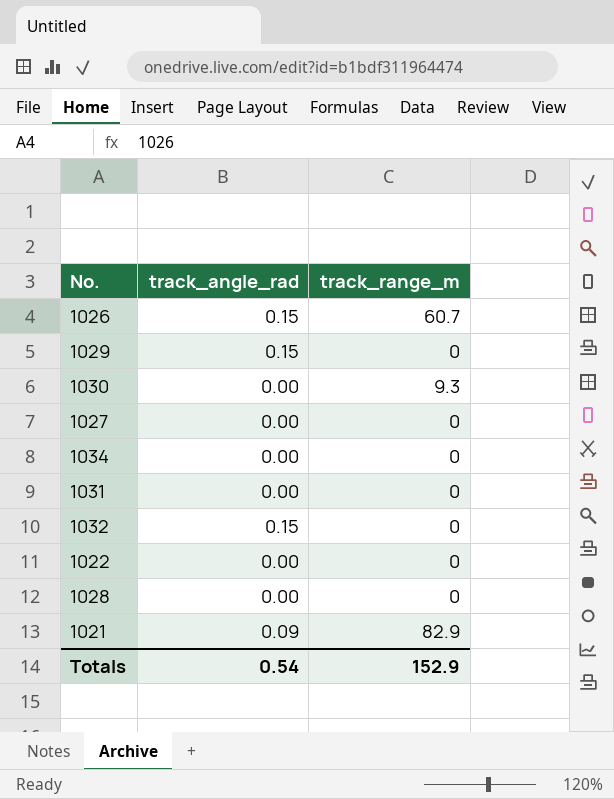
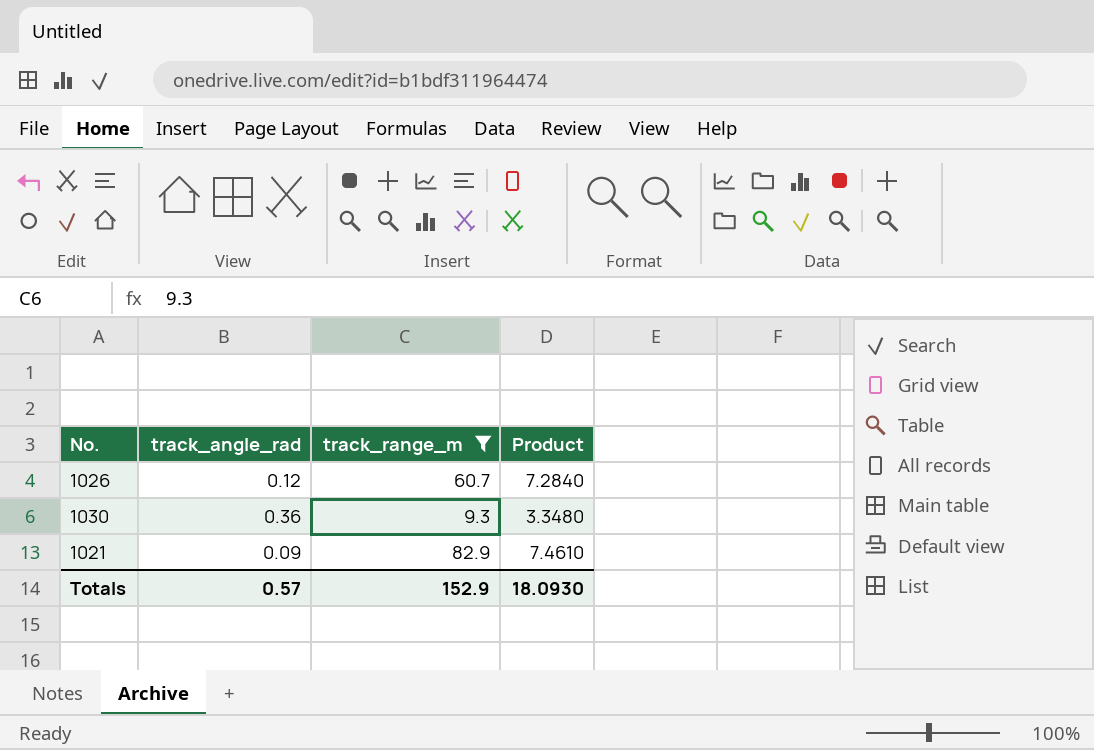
filter: none -> track_range_m != 0
column Product | formula: none -> [track_angle_rad] * [track_range_m]
1026 | track_angle_rad: 0.15 -> 0.12
1030 | track_angle_rad: 0.00 -> 0.36
Totals | track_angle_rad: 0.54 -> 0.57

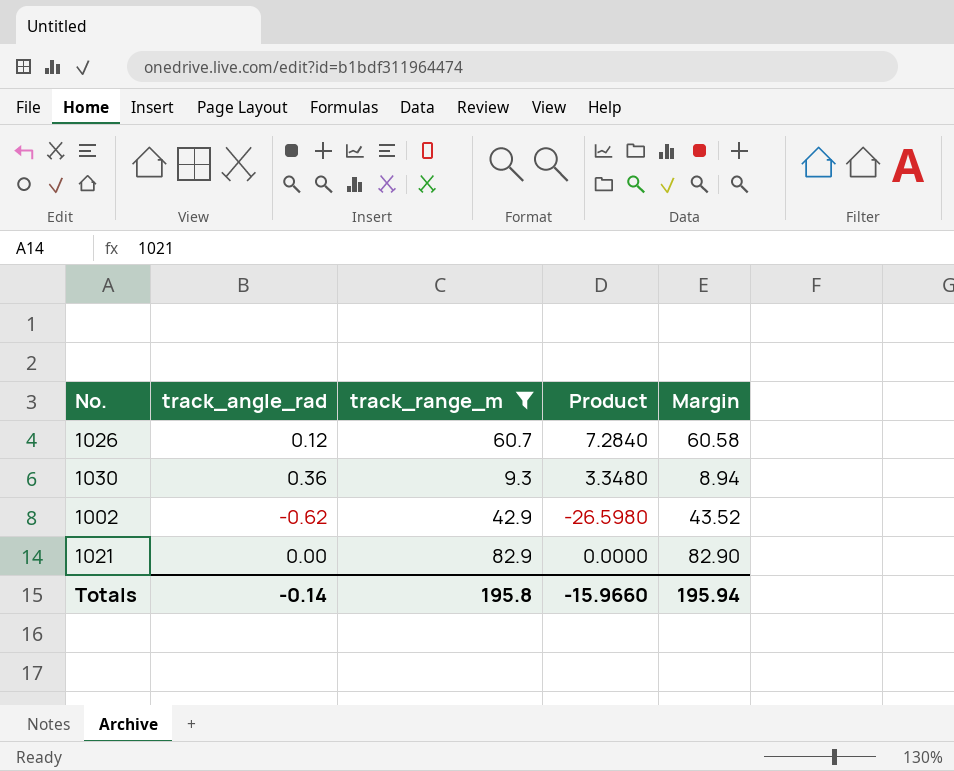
column Margin | formula: none -> [track_range_m] - [track_angle_rad]
row 1002: none -> -0.62 | 42.9 | -26.5980 | 43.52
1021 | track_angle_rad: 0.09 -> 0.00
1021 | Product: 7.4610 -> 0.0000
Totals | track_angle_rad: 0.57 -> -0.14
Totals | track_range_m: 152.9 -> 195.8
Totals | Product: 18.0930 -> -15.9660

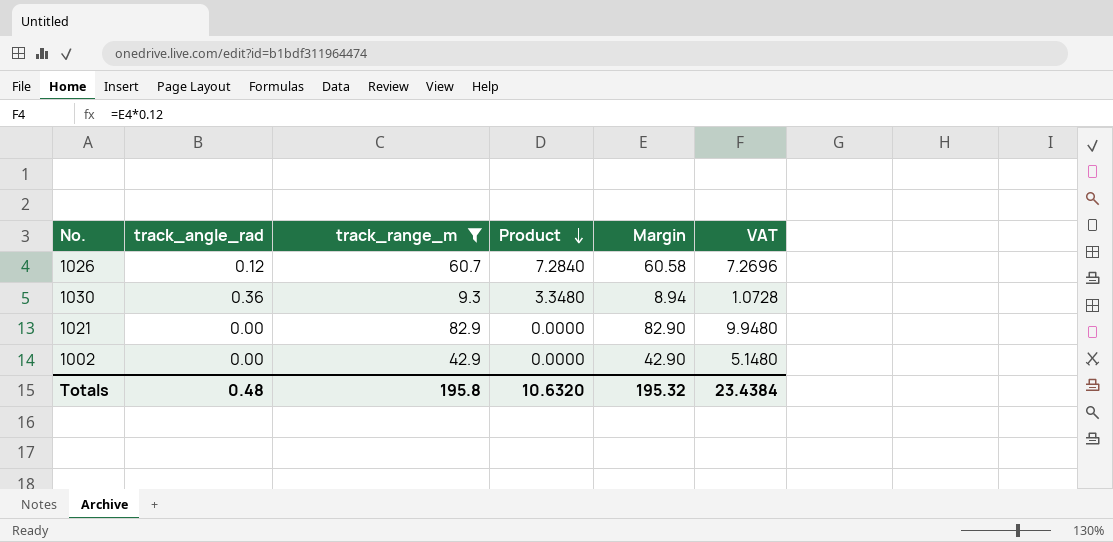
row order: none -> Product descending
column VAT | formula: none -> [Margin] * 0.12
1002 | track_angle_rad: -0.62 -> 0.00
1002 | Product: -26.5980 -> 0.0000
1002 | Margin: 43.52 -> 42.90
Totals | track_angle_rad: -0.14 -> 0.48
Totals | Product: -15.9660 -> 10.6320
Totals | Margin: 195.94 -> 195.32

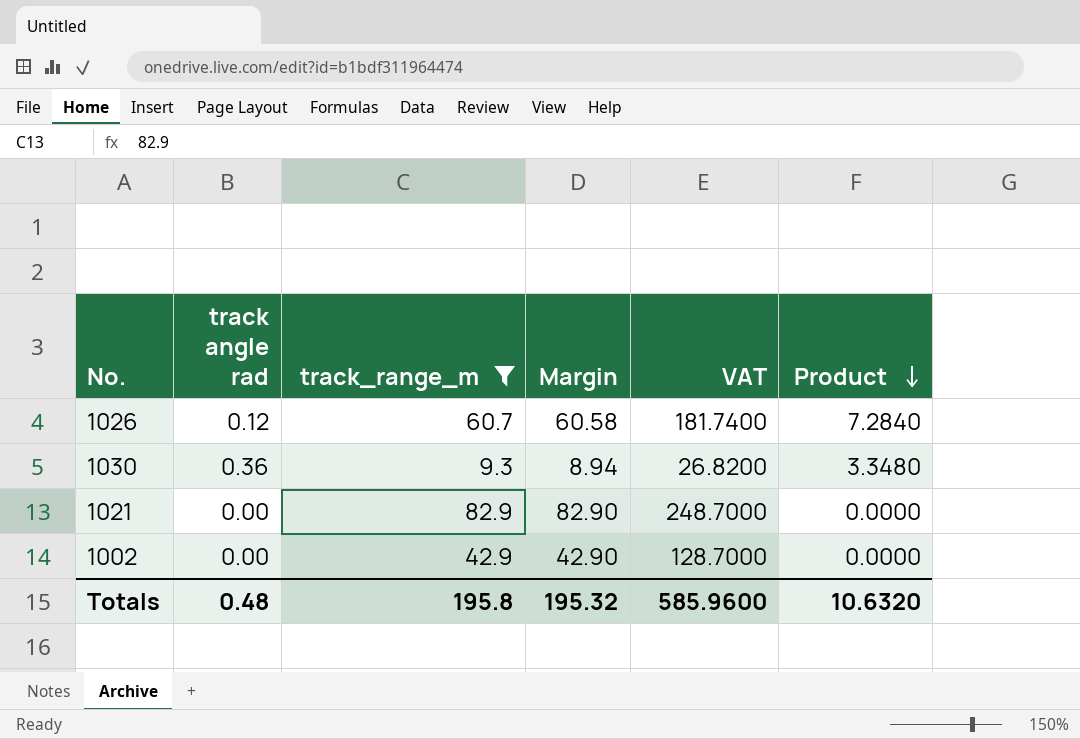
column name: track_angle_rad -> track angle rad
column VAT | formula: [Margin] * 0.12 -> [Margin] * 3
column Product | position: 4 -> 6
Totals | VAT: 23.4384 -> 585.9600

